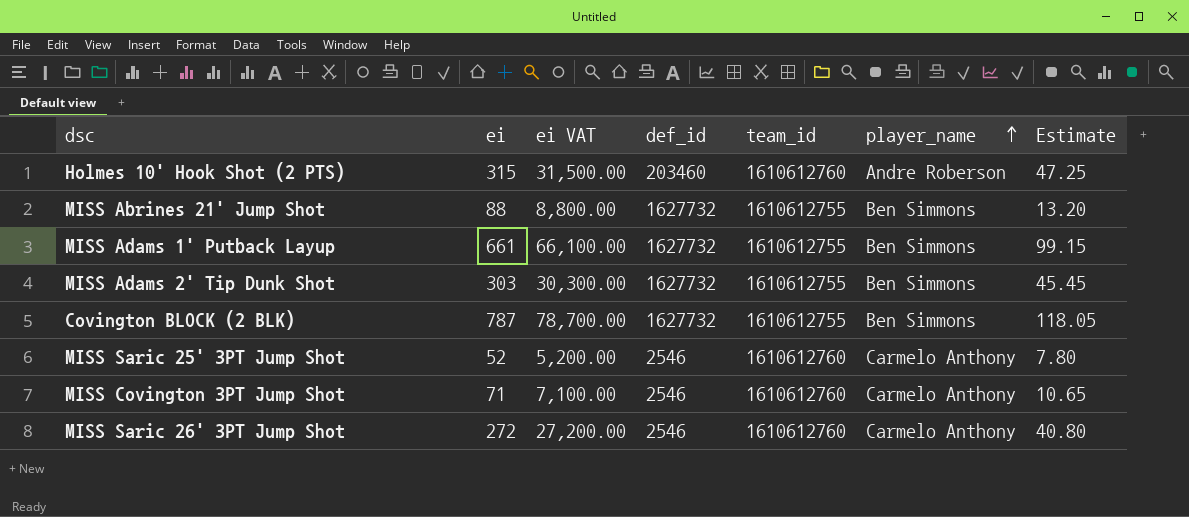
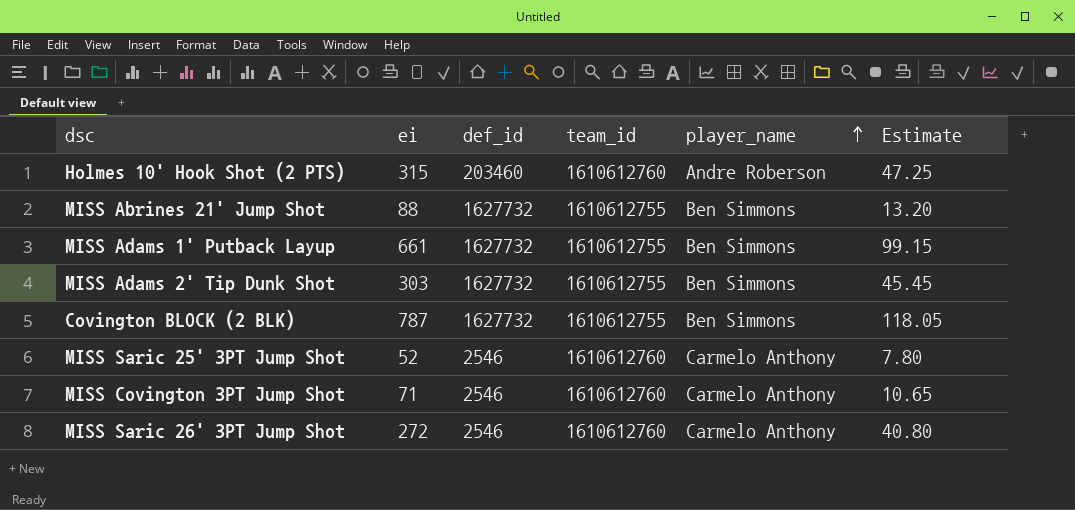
column ei VAT | formula: [ei] * 100 -> none

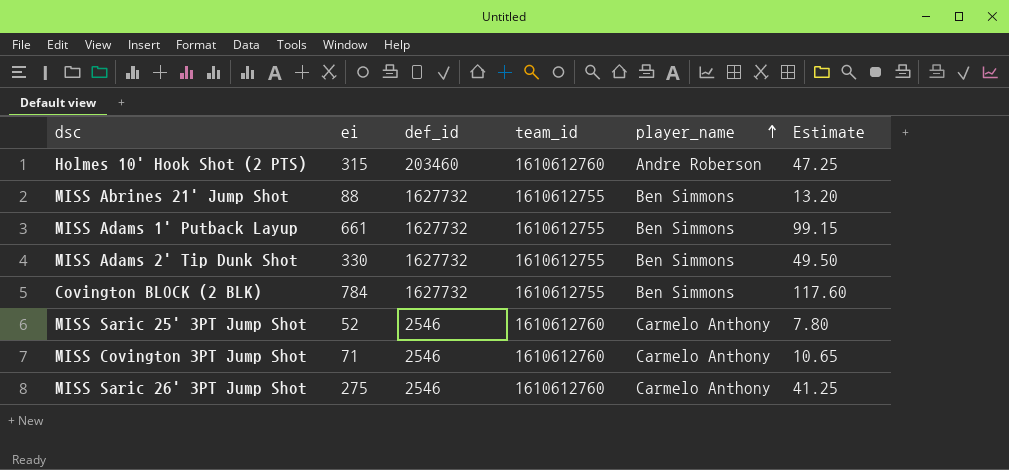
MISS Adams 2' Tip Dunk Shot | ei: 303 -> 330
MISS Adams 2' Tip Dunk Shot | Estimate: 45.45 -> 49.50
Covington BLOCK (2 BLK) | ei: 787 -> 784
Covington BLOCK (2 BLK) | Estimate: 118.05 -> 117.60
MISS Saric 26' 3PT Jump Shot | ei: 272 -> 275
MISS Saric 26' 3PT Jump Shot | Estimate: 40.80 -> 41.25

